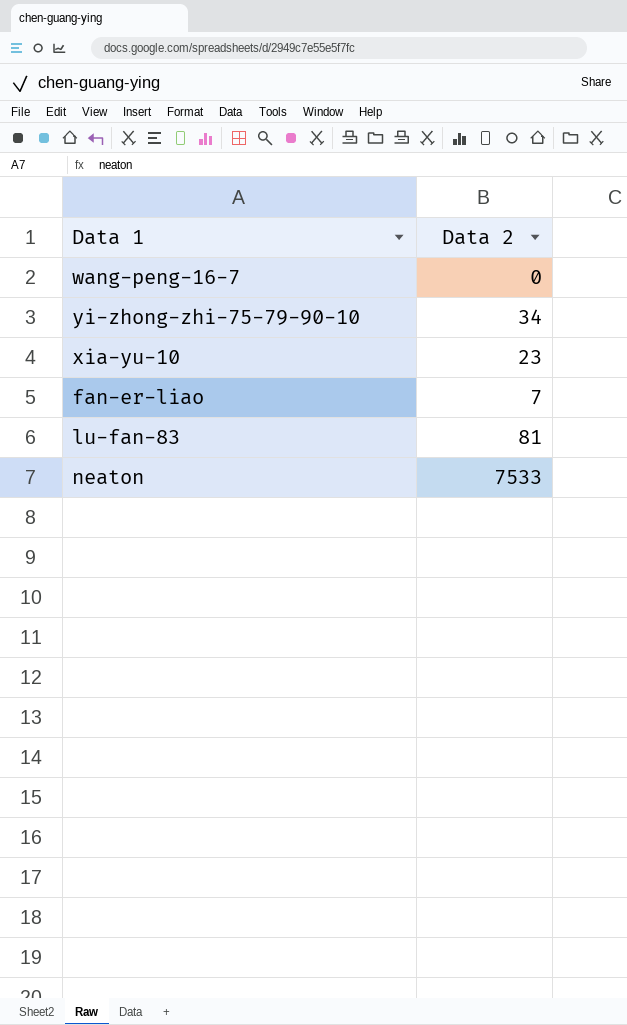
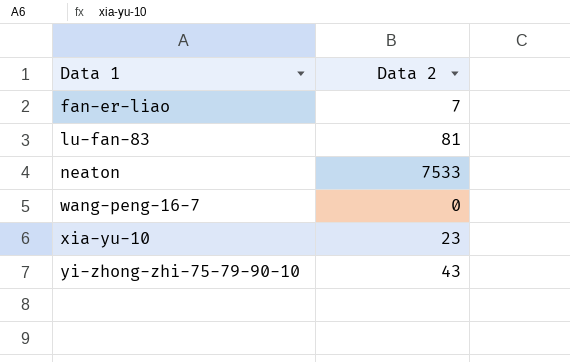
row order: none -> Data 1 ascending
yi-zhong-zhi-75-79-90-10 | Data 2: 34 -> 43

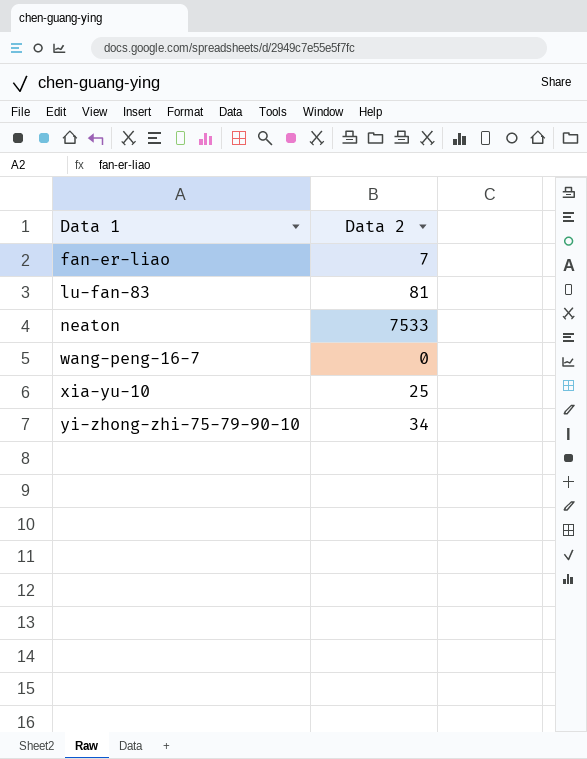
xia-yu-10 | Data 2: 23 -> 25
yi-zhong-zhi-75-79-90-10 | Data 2: 43 -> 34

